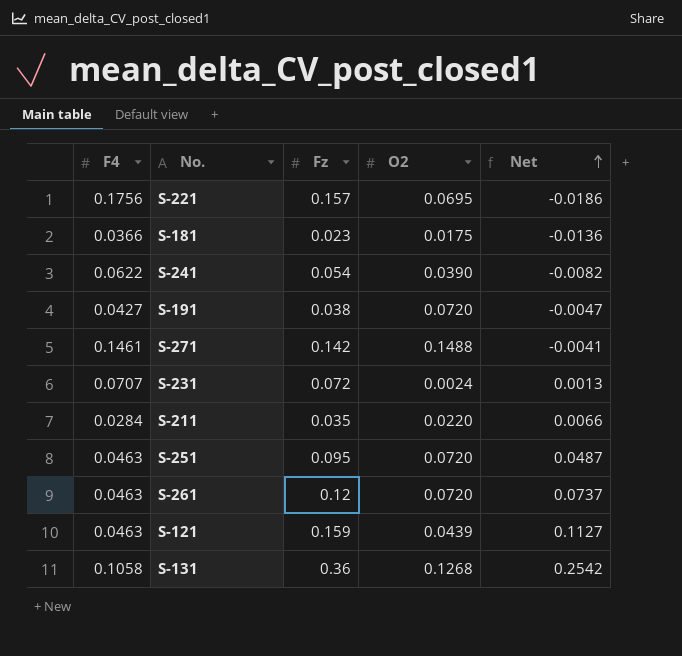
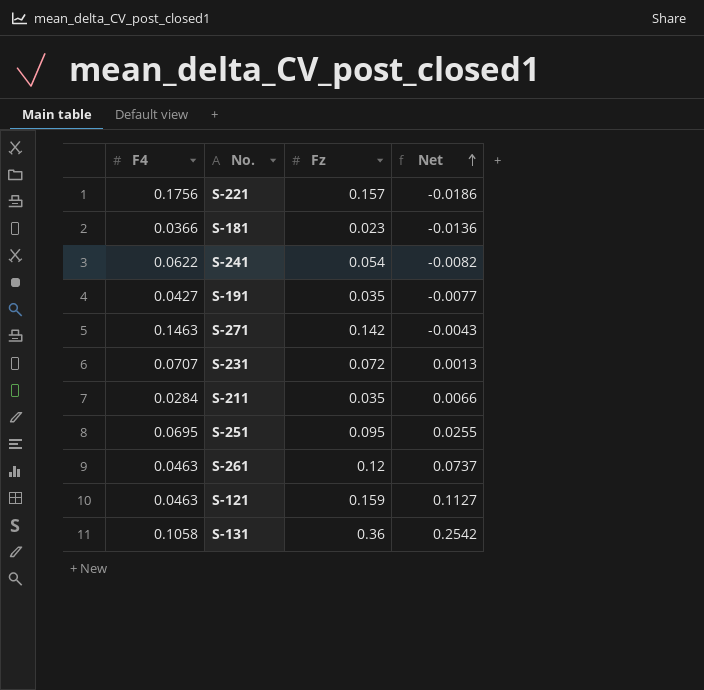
column O2 | position: 4 -> none
S-191 | Fz: 0.038 -> 0.035
S-191 | Net: -0.0047 -> -0.0077
S-271 | F4: 0.1461 -> 0.1463
S-271 | Net: -0.0041 -> -0.0043
S-251 | F4: 0.0463 -> 0.0695
S-251 | Net: 0.0487 -> 0.0255

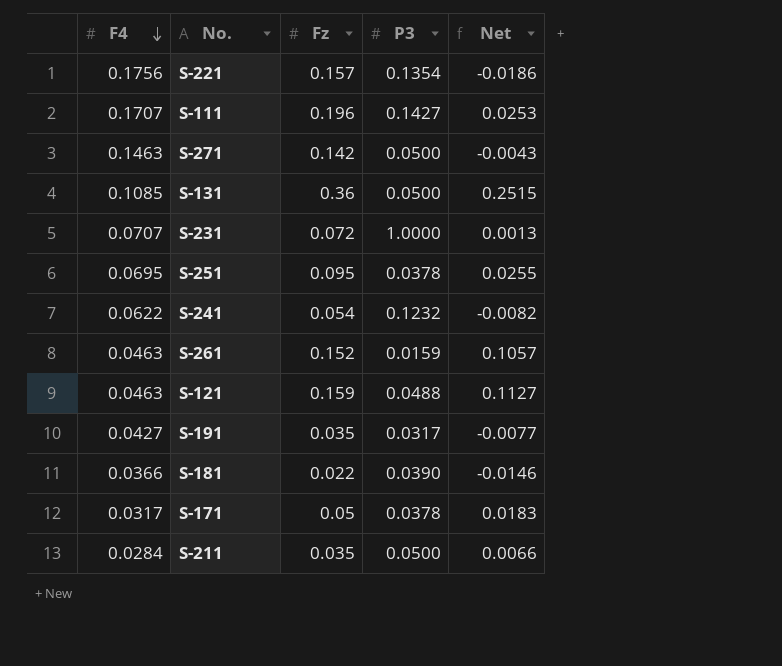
row order: Net ascending -> F4 descending
column P3 | position: none -> 4
row S-111: none -> 0.1707 | 0.196 | 0.1427 | 0.0253
S-131 | F4: 0.1058 -> 0.1085
S-131 | Net: 0.2542 -> 0.2515
S-261 | Fz: 0.12 -> 0.152
S-261 | Net: 0.0737 -> 0.1057
S-181 | Fz: 0.023 -> 0.022
S-181 | Net: -0.0136 -> -0.0146
row S-171: none -> 0.0317 | 0.05 | 0.0378 | 0.0183

